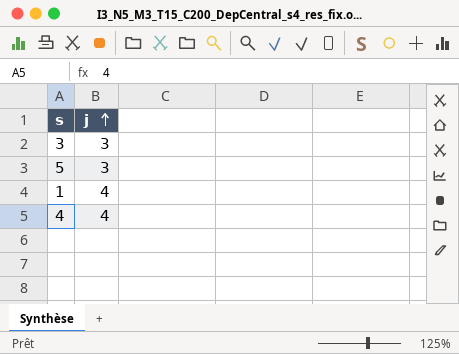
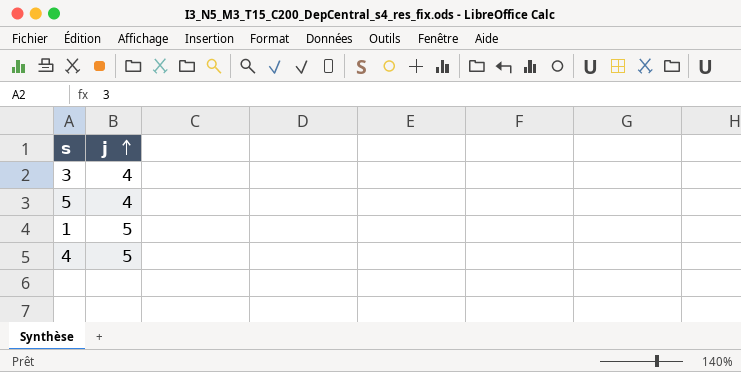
3 | j: 3 -> 4
5 | j: 3 -> 4
1 | j: 4 -> 5
4 | j: 4 -> 5

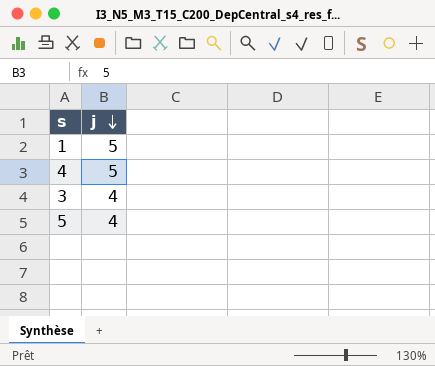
row order: j ascending -> j descending

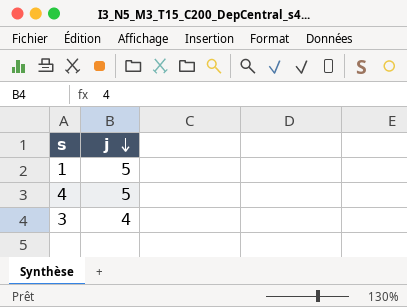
row 5: 4 -> none

